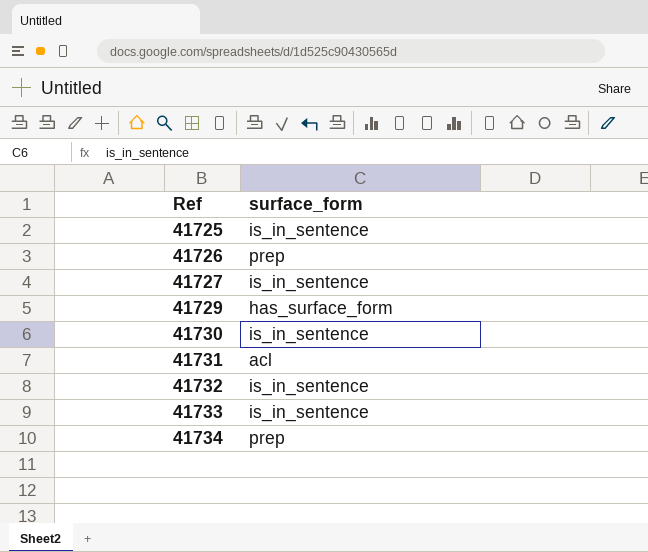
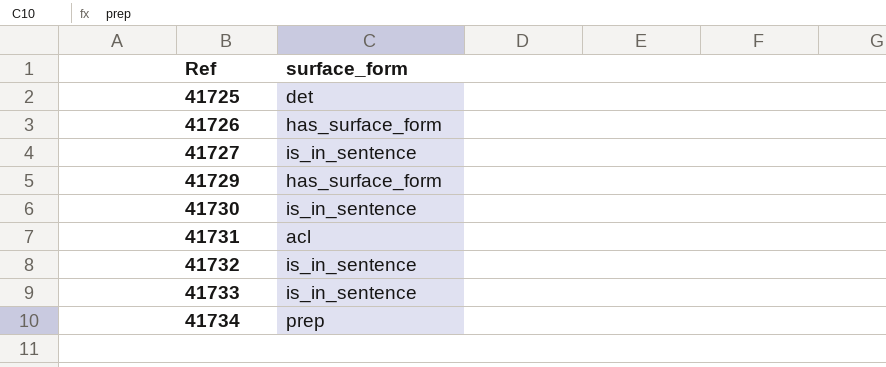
41725 | surface_form: is_in_sentence -> det
41726 | surface_form: prep -> has_surface_form

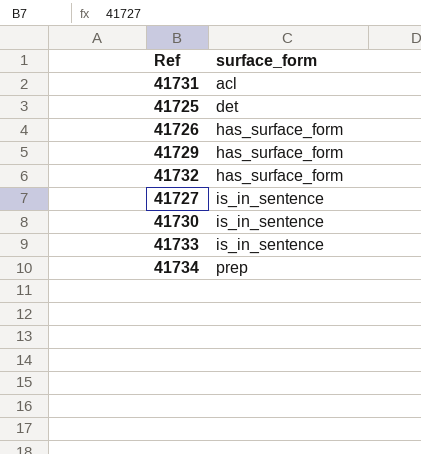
row order: Ref ascending -> surface_form ascending
41732 | surface_form: is_in_sentence -> has_surface_form

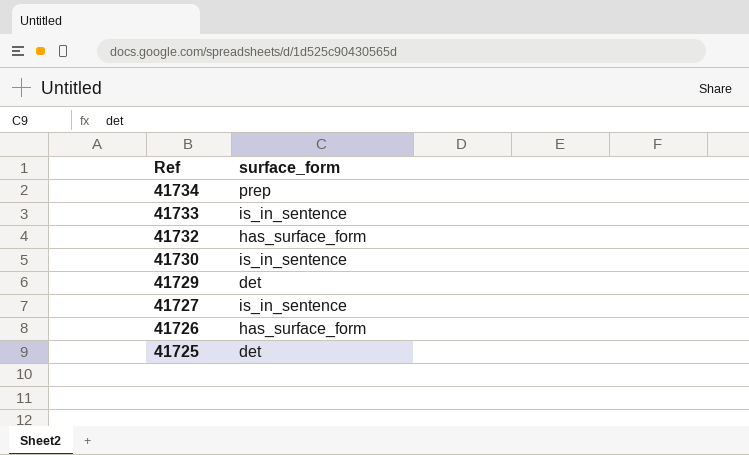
row order: surface_form ascending -> Ref descending
row 41731: acl -> none
41729 | surface_form: has_surface_form -> det

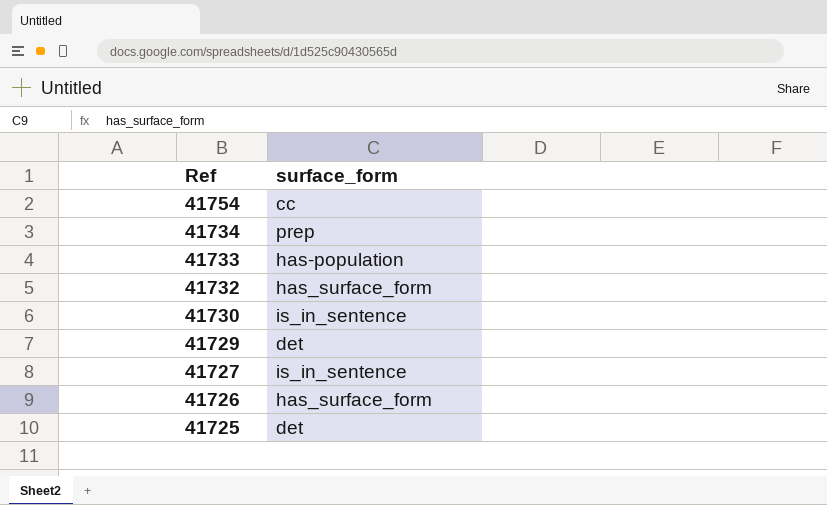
row 41754: none -> cc
41733 | surface_form: is_in_sentence -> has-population

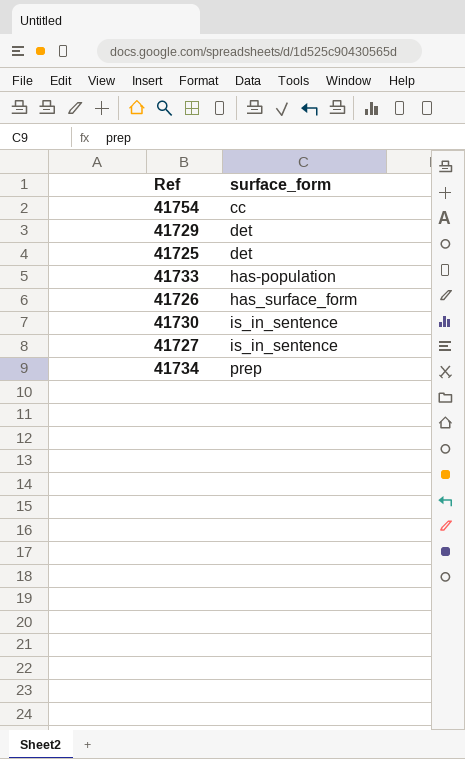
row order: Ref descending -> surface_form ascending
row 41732: has_surface_form -> none

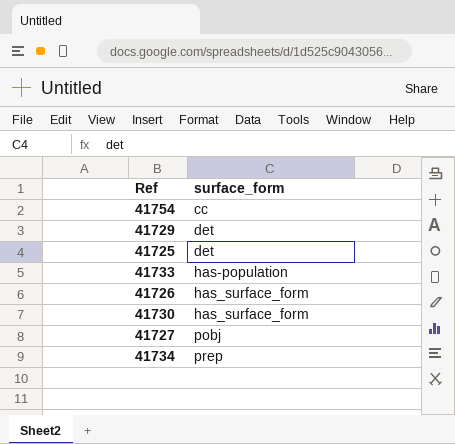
41730 | surface_form: is_in_sentence -> has_surface_form
41727 | surface_form: is_in_sentence -> pobj

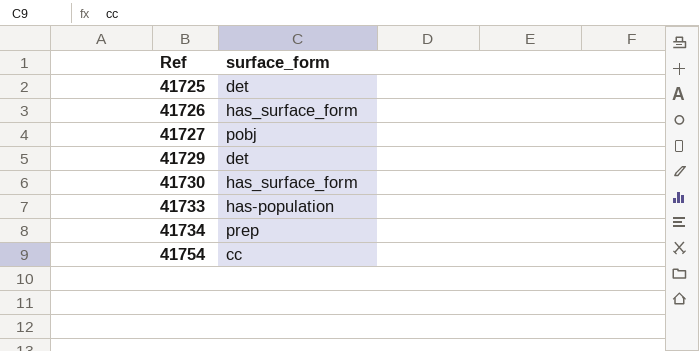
row order: surface_form ascending -> Ref ascending

